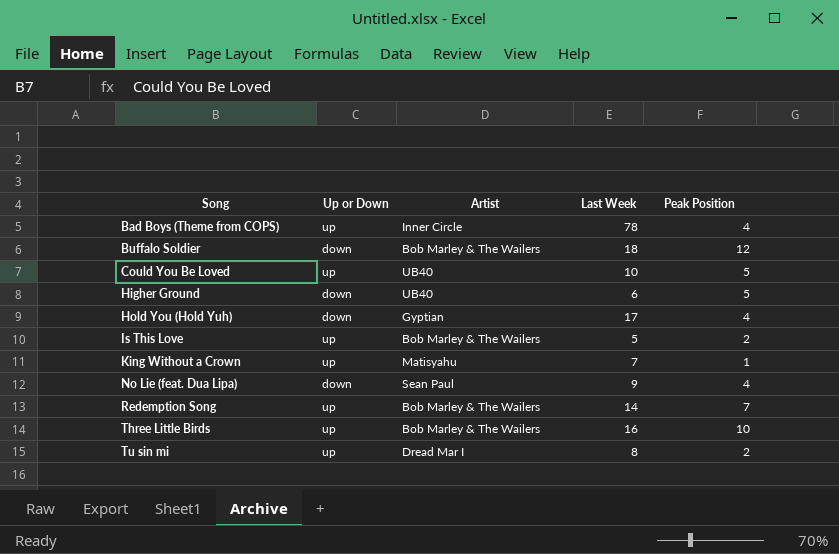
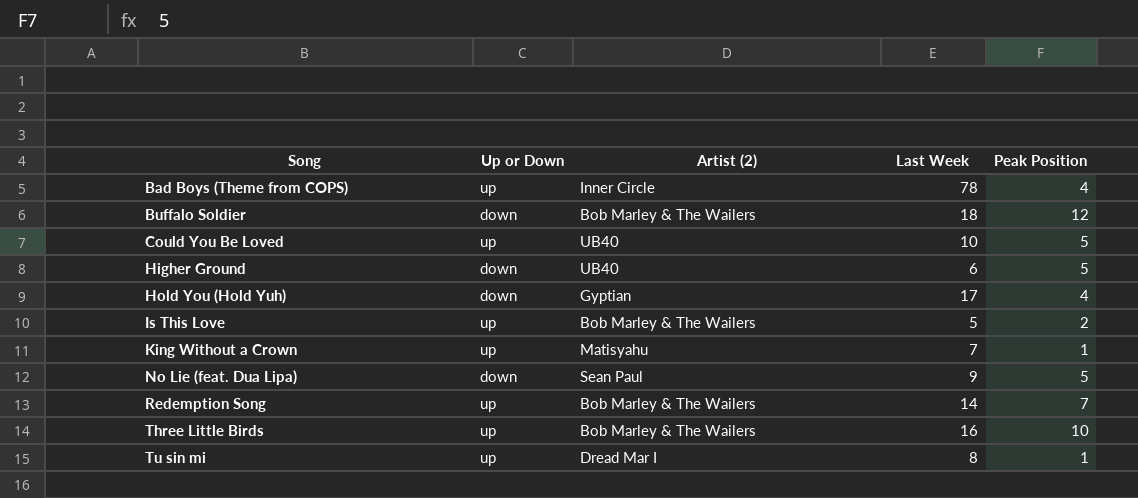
column name: Artist -> Artist (2)
No Lie (feat. Dua Lipa) | Peak Position: 4 -> 5
Tu sin mi | Peak Position: 2 -> 1

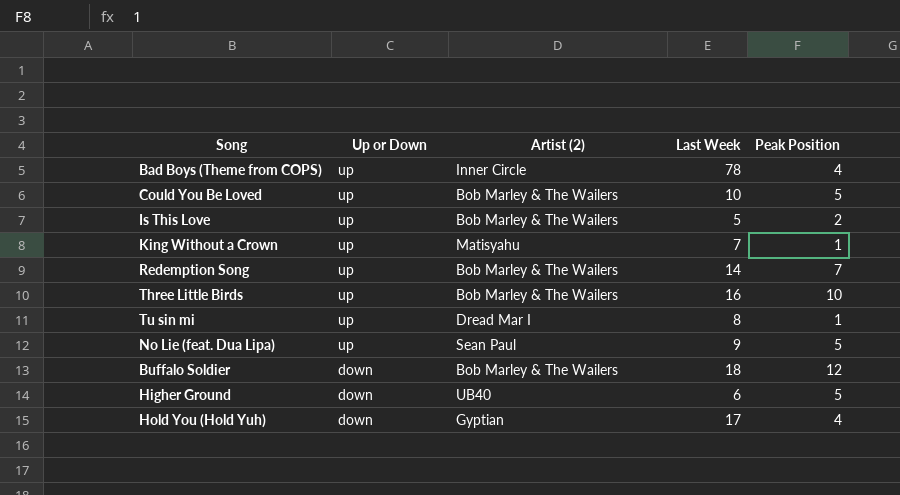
row order: Song ascending -> Up or Down descending
Could You Be Loved | Artist (2): UB40 -> Bob Marley & The Wailers
No Lie (feat. Dua Lipa) | Up or Down: down -> up

